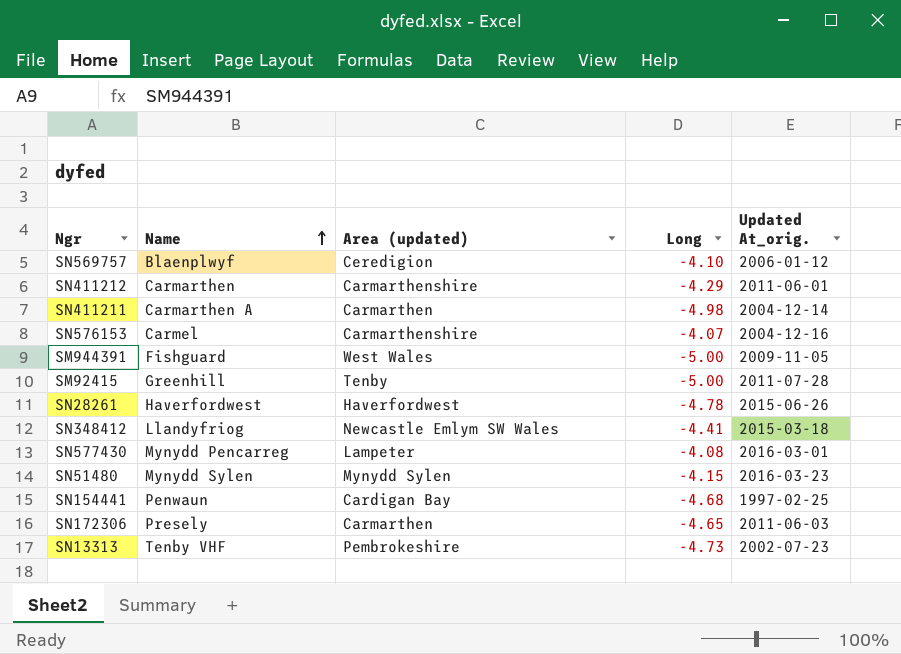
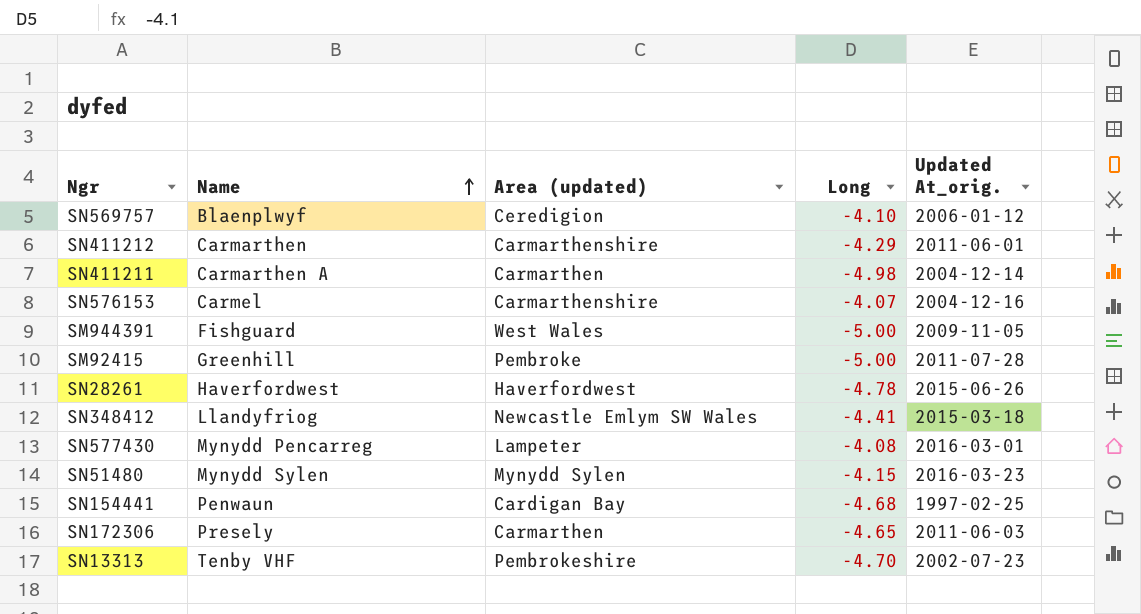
SM92415 | Area (updated): Tenby -> Pembroke
SN13313 | Long: -4.73 -> -4.70

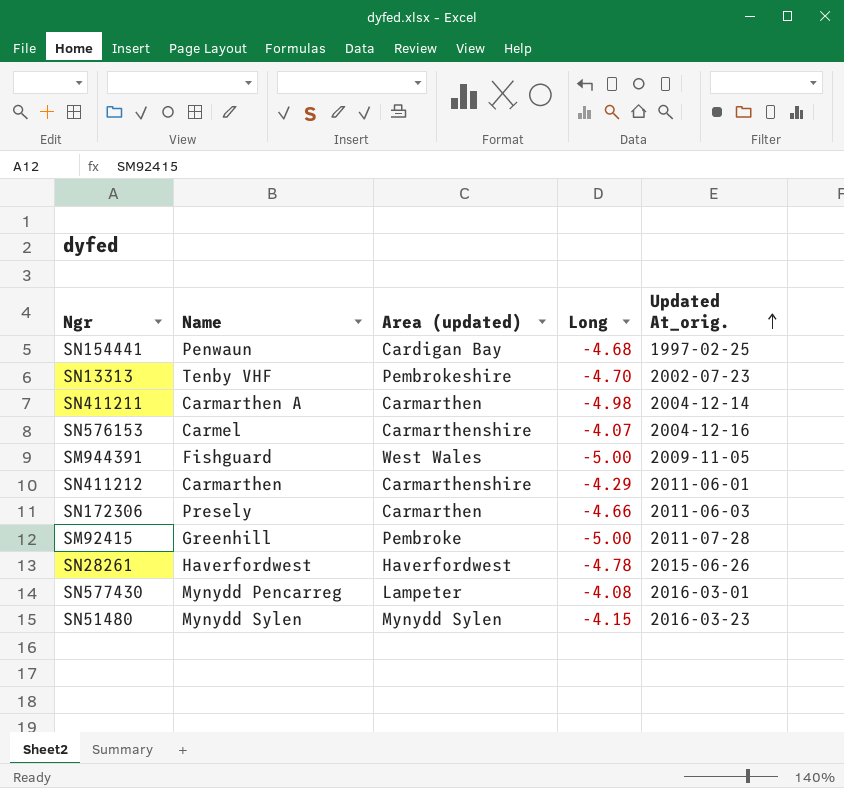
row order: Name ascending -> Updated At_orig. ascending
row SN569757: Blaenplwyf | Ceredigion | -4.10 | 2006-01-12 -> none
row SN348412: Llandyfriog | Newcastle Emlym SW Wales | -4.41 | 2015-03-18 -> none
SN172306 | Long: -4.65 -> -4.66

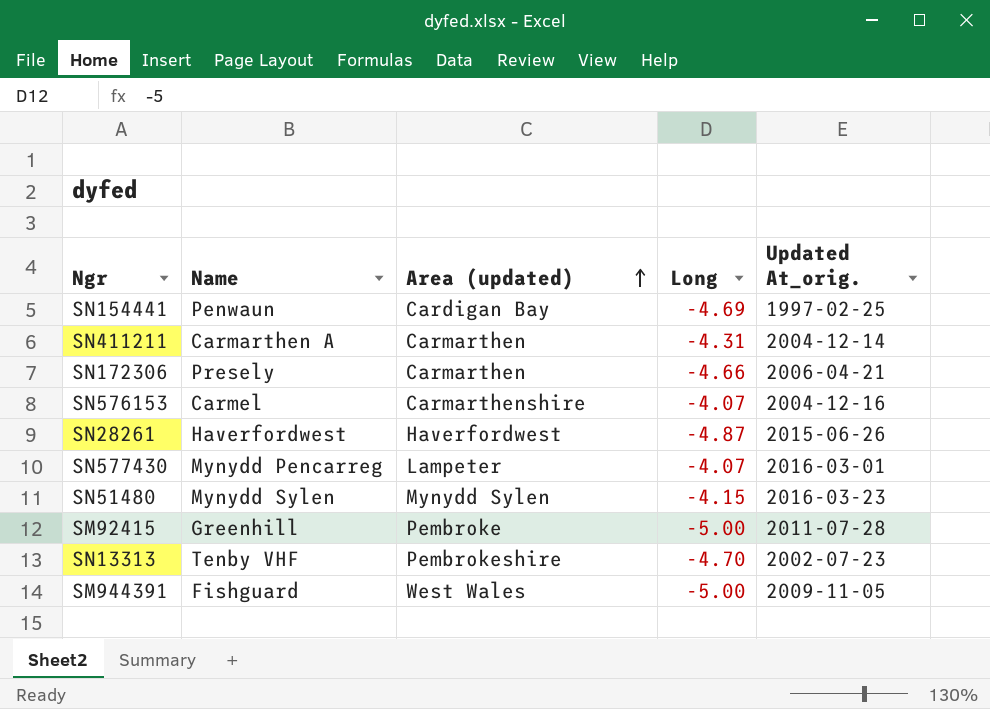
row order: Updated At_orig. ascending -> Area (updated) ascending
row SN411212: Carmarthen | Carmarthenshire | -4.29 | 2011-06-01 -> none
SN154441 | Long: -4.68 -> -4.69
SN411211 | Long: -4.98 -> -4.31
SN172306 | Updated At_orig.: 2011-06-03 -> 2006-04-21
SN28261 | Long: -4.78 -> -4.87
SN577430 | Long: -4.08 -> -4.07

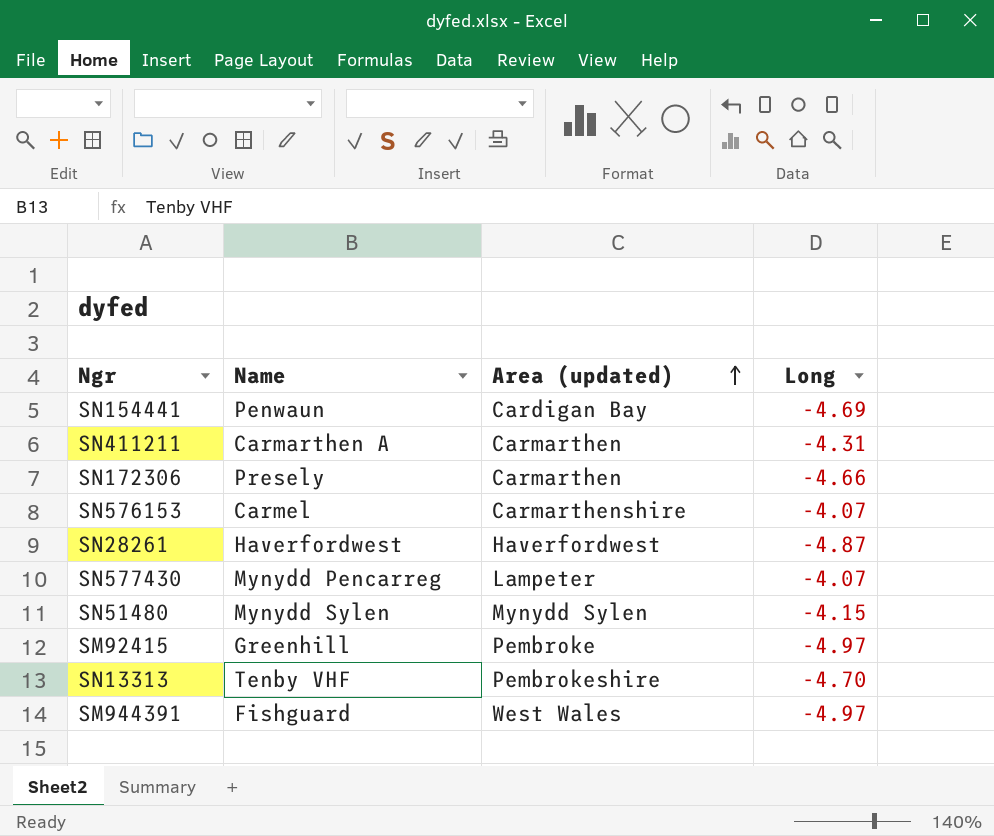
column Updated At_orig. | position: 5 -> none
SM92415 | Long: -5.00 -> -4.97
SM944391 | Long: -5.00 -> -4.97

